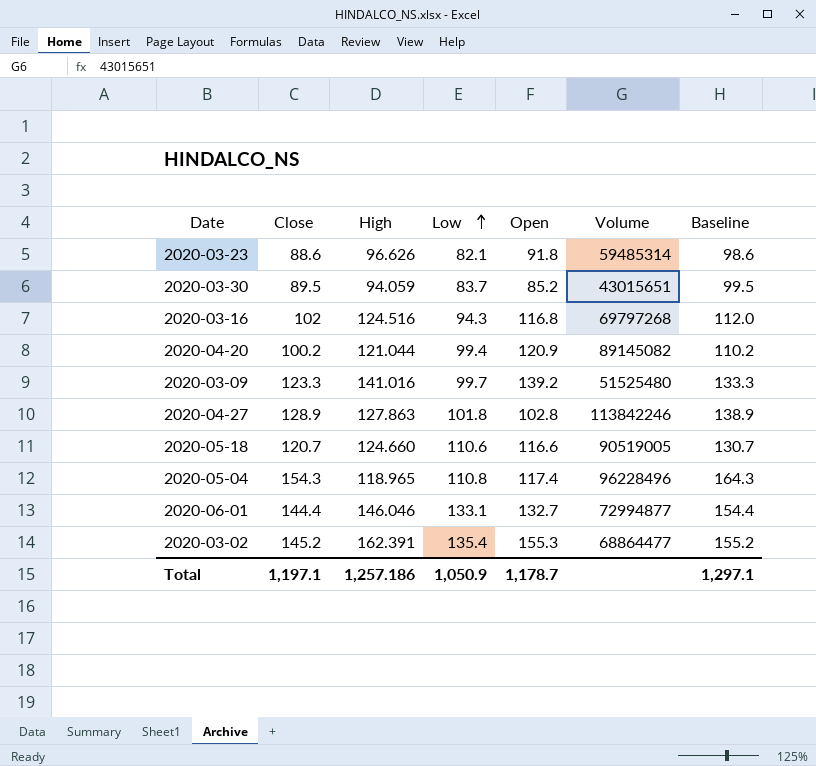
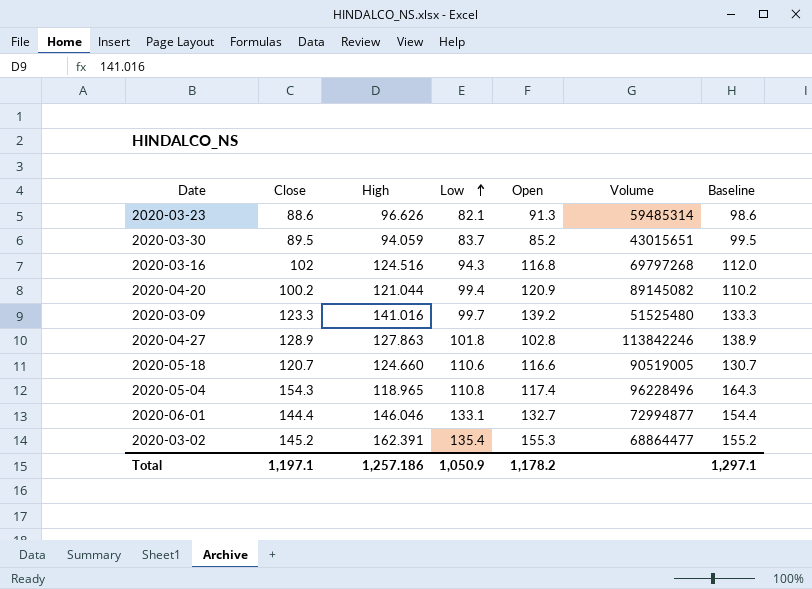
2020-03-23 | Open: 91.8 -> 91.3
Total | Open: 1,178.7 -> 1,178.2

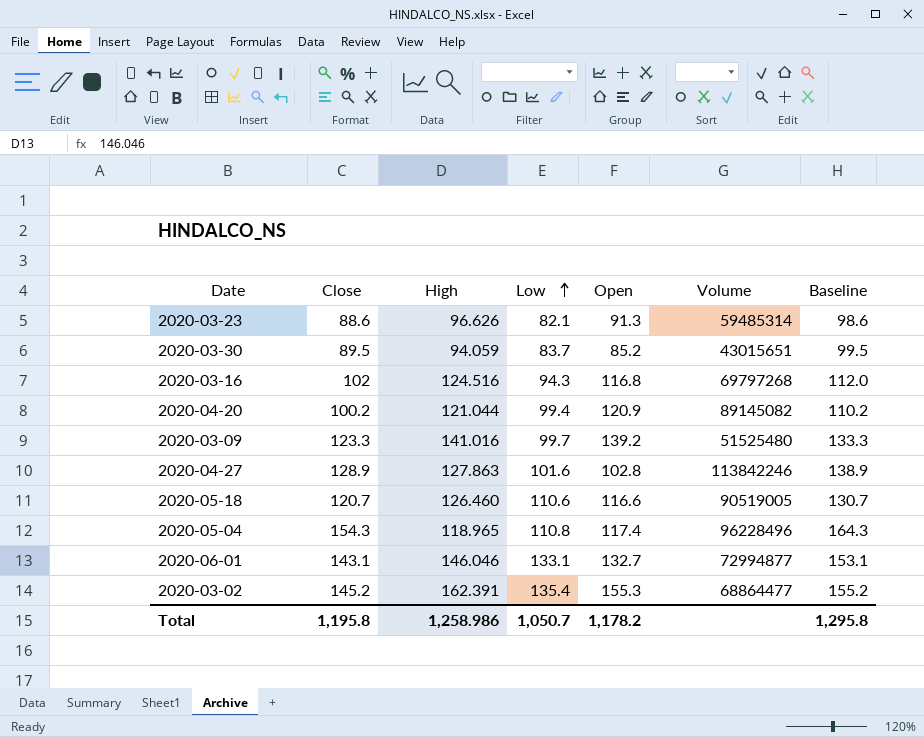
2020-04-27 | Low: 101.8 -> 101.6
2020-05-18 | High: 124.660 -> 126.460
2020-06-01 | Close: 144.4 -> 143.1
2020-06-01 | Baseline: 154.4 -> 153.1
Total | Close: 1,197.1 -> 1,195.8
Total | High: 1,257.186 -> 1,258.986
Total | Low: 1,050.9 -> 1,050.7
Total | Baseline: 1,297.1 -> 1,295.8

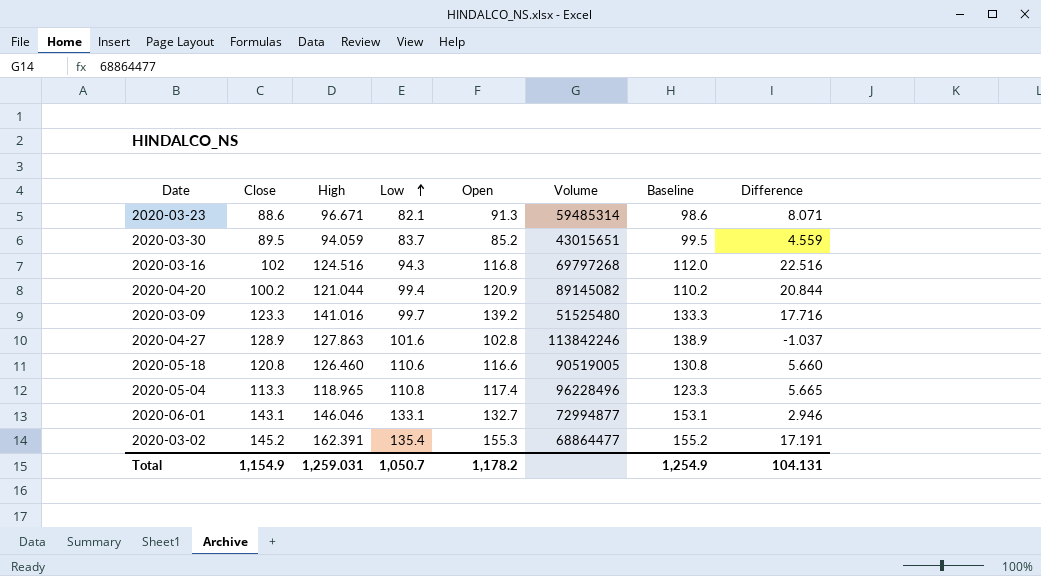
column Difference | formula: none -> [High] - [Close]
2020-03-23 | High: 96.626 -> 96.671
2020-05-18 | Close: 120.7 -> 120.8
2020-05-18 | Baseline: 130.7 -> 130.8
2020-05-04 | Close: 154.3 -> 113.3
2020-05-04 | Baseline: 164.3 -> 123.3
Total | Close: 1,195.8 -> 1,154.9
Total | High: 1,258.986 -> 1,259.031
Total | Baseline: 1,295.8 -> 1,254.9

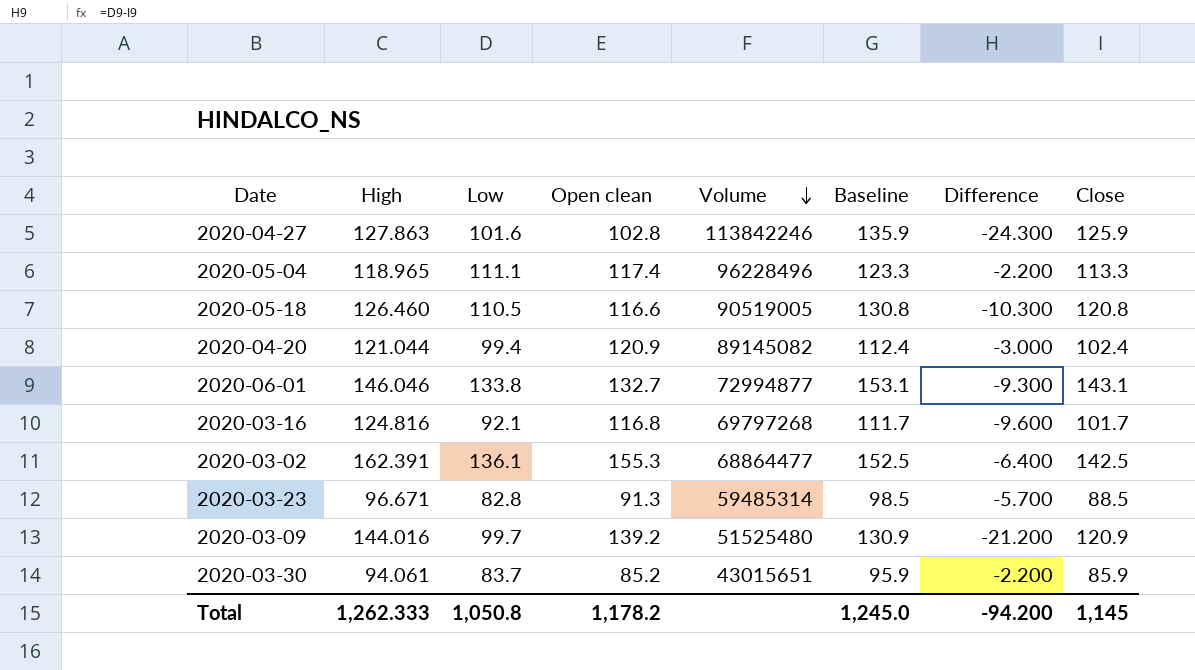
row order: Low ascending -> Volume descending
column name: Open -> Open clean
column Difference | formula: [High] - [Close] -> [Low] - [Close]
column Close | position: 2 -> 8
2020-04-27 | Baseline: 138.9 -> 135.9
2020-04-27 | Close: 128.9 -> 125.9
2020-05-04 | Low: 110.8 -> 111.1
2020-05-18 | Low: 110.6 -> 110.5
2020-04-20 | Baseline: 110.2 -> 112.4
2020-04-20 | Close: 100.2 -> 102.4
2020-06-01 | Low: 133.1 -> 133.8
2020-03-16 | High: 124.516 -> 124.816
2020-03-16 | Low: 94.3 -> 92.1
2020-03-16 | Baseline: 112.0 -> 111.7
2020-03-16 | Close: 102 -> 101.7
2020-03-02 | Low: 135.4 -> 136.1
2020-03-02 | Baseline: 155.2 -> 152.5
2020-03-02 | Close: 145.2 -> 142.5
2020-03-23 | Low: 82.1 -> 82.8
2020-03-23 | Baseline: 98.6 -> 98.5
2020-03-23 | Close: 88.6 -> 88.5
2020-03-09 | High: 141.016 -> 144.016
2020-03-09 | Baseline: 133.3 -> 130.9
2020-03-09 | Close: 123.3 -> 120.9
2020-03-30 | High: 94.059 -> 94.061
2020-03-30 | Baseline: 99.5 -> 95.9
2020-03-30 | Close: 89.5 -> 85.9
Total | High: 1,259.031 -> 1,262.333
Total | Low: 1,050.7 -> 1,050.8
Total | Baseline: 1,254.9 -> 1,245.0
Total | Difference: 104.131 -> -94.200
Total | Close: 1,154.9 -> 1,145

